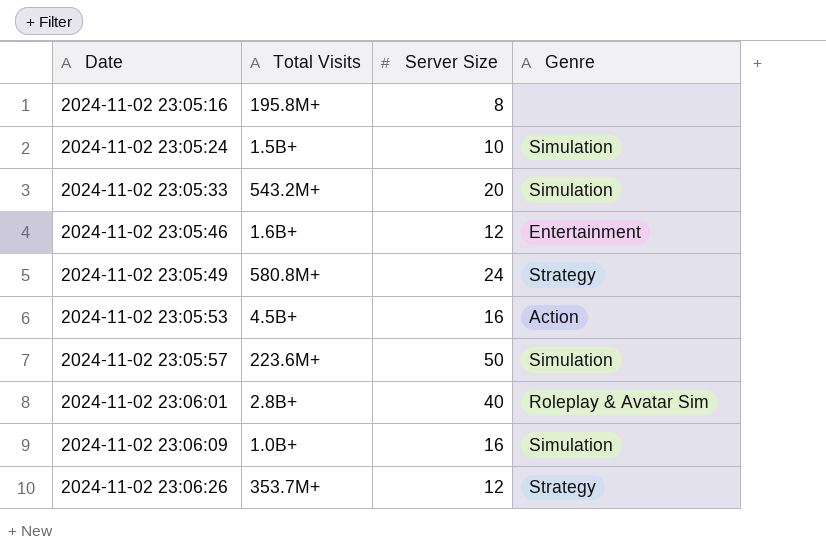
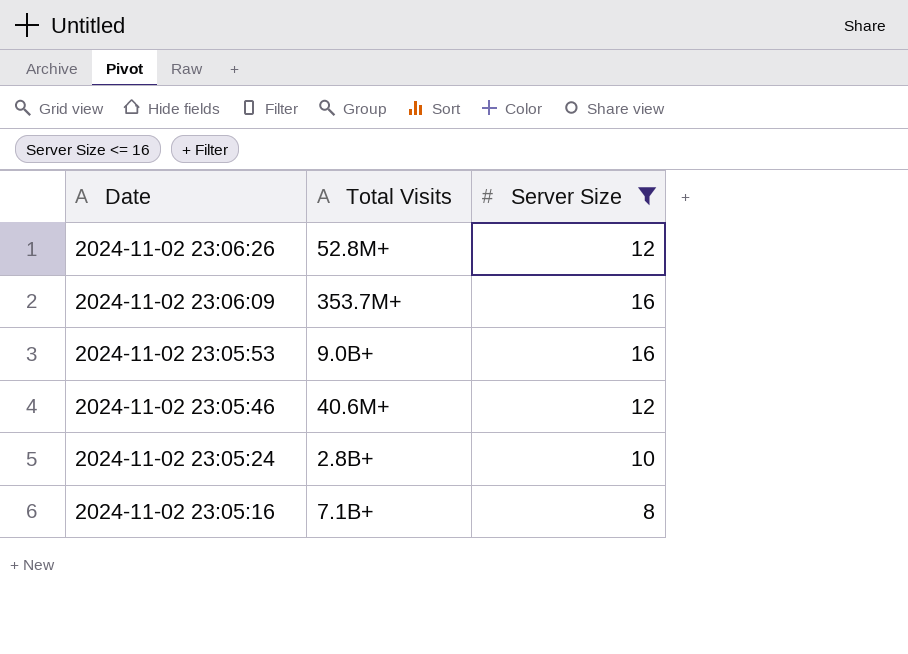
filter: none -> Server Size <= 16
row order: Date ascending -> Date descending
column Genre | position: 4 -> none
2024-11-02 23:06:26 | Total Visits: 353.7M+ -> 52.8M+
2024-11-02 23:06:09 | Total Visits: 1.0B+ -> 353.7M+
2024-11-02 23:05:53 | Total Visits: 4.5B+ -> 9.0B+
2024-11-02 23:05:46 | Total Visits: 1.6B+ -> 40.6M+
2024-11-02 23:05:24 | Total Visits: 1.5B+ -> 2.8B+
2024-11-02 23:05:16 | Total Visits: 195.8M+ -> 7.1B+

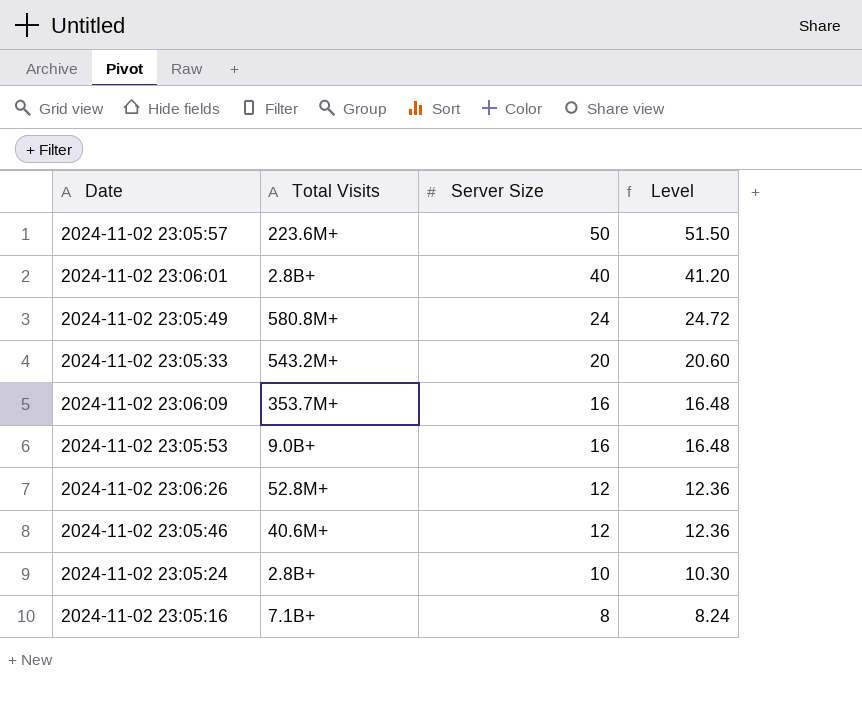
filter: Server Size <= 16 -> none
row order: Date descending -> Server Size descending
column Level | formula: none -> [Server Size] * 1.03

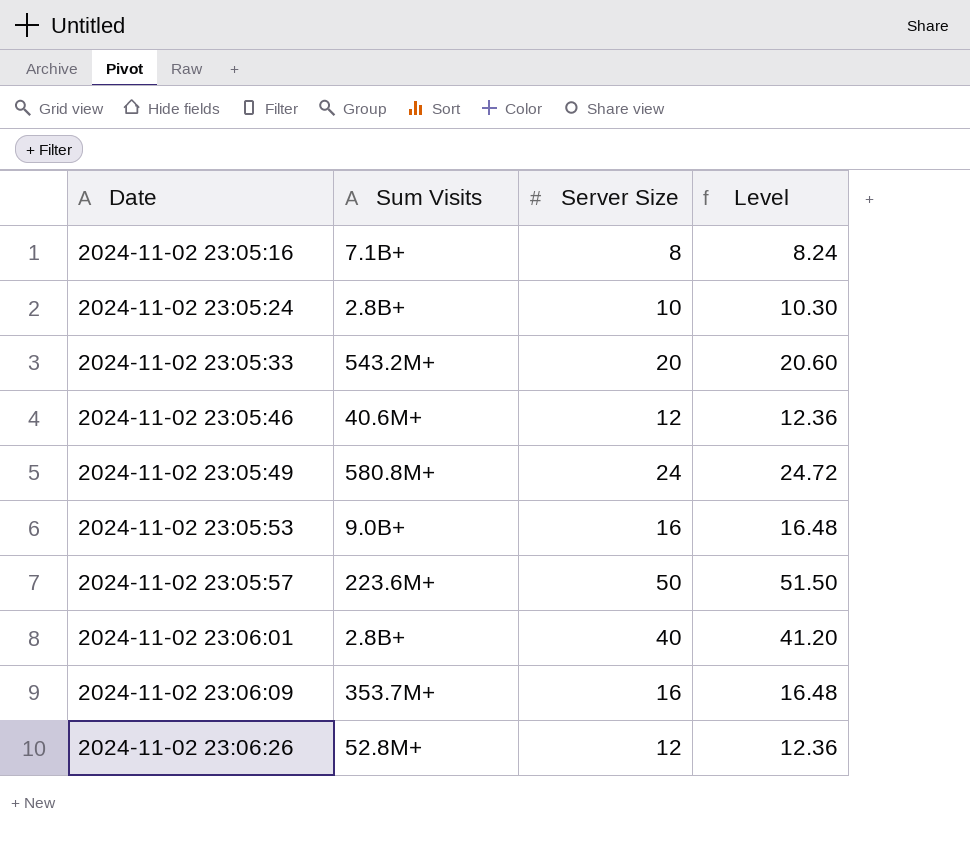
row order: Server Size descending -> Date ascending
column name: Total Visits -> Sum Visits

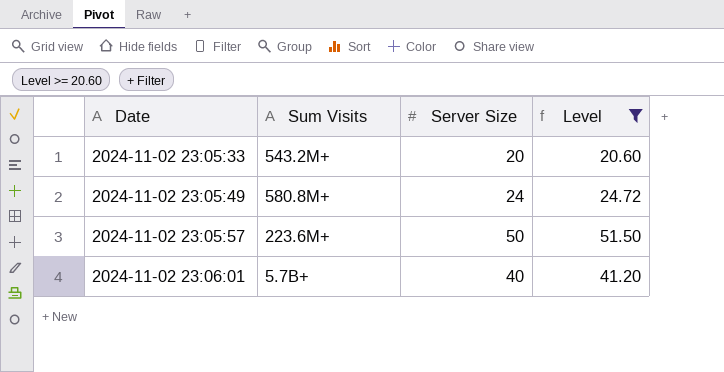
filter: none -> Level >= 20.60
2024-11-02 23:06:01 | Sum Visits: 2.8B+ -> 5.7B+

